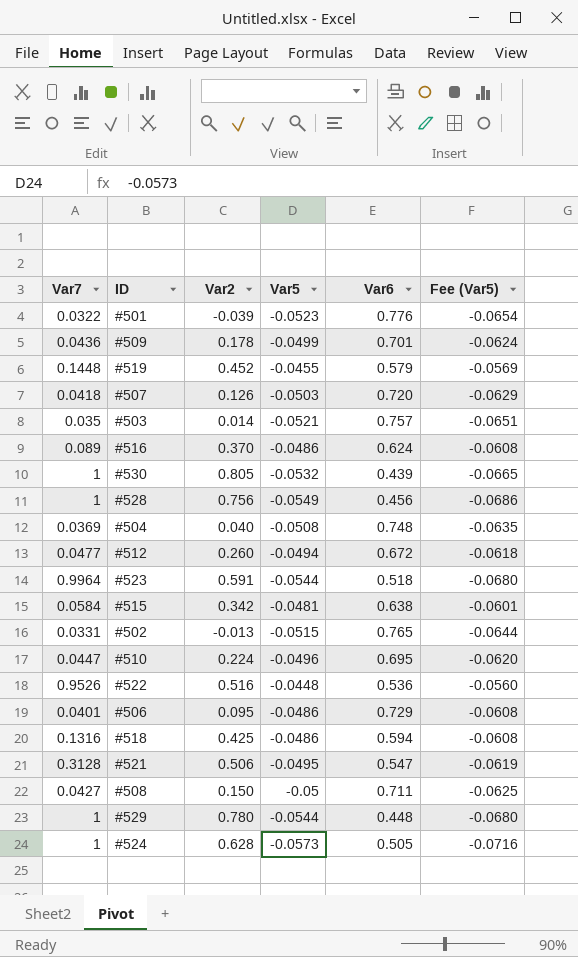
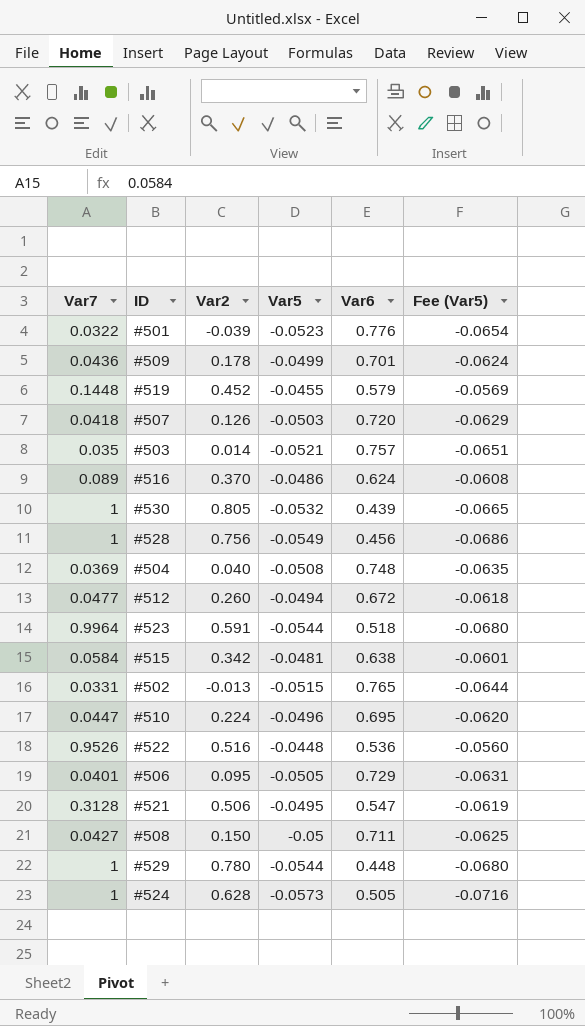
row #518: 0.1316 | 0.425 | -0.0486 | 0.594 | -0.0608 -> none
#506 | Var5: -0.0486 -> -0.0505
#506 | Fee (Var5): -0.0608 -> -0.0631

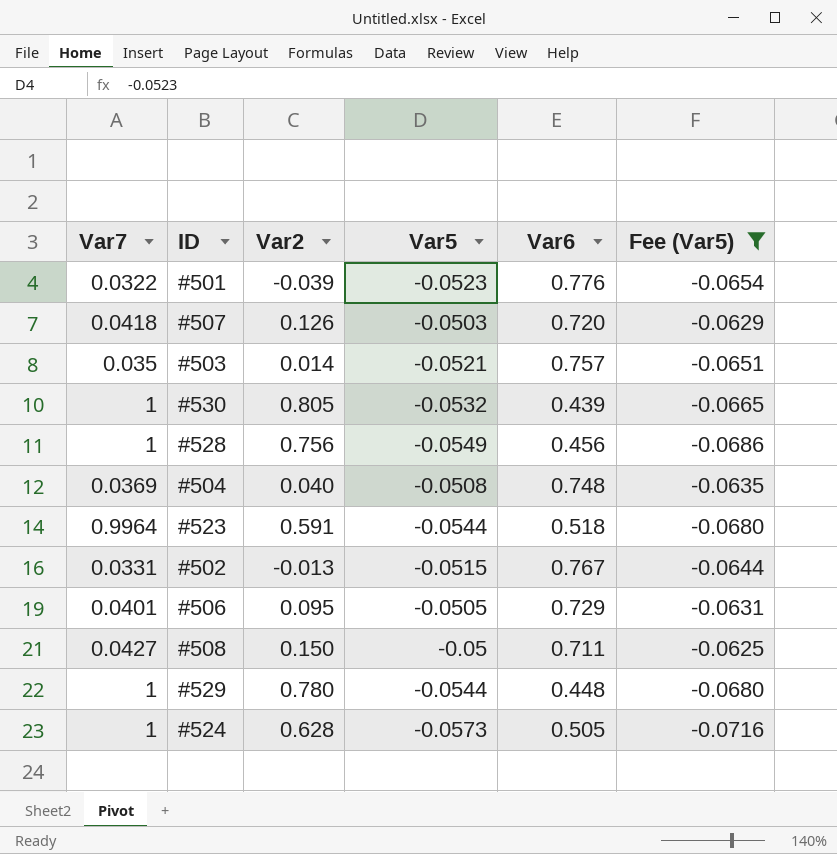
filter: none -> Fee (Var5) <= -0.0625
#502 | Var6: 0.765 -> 0.767

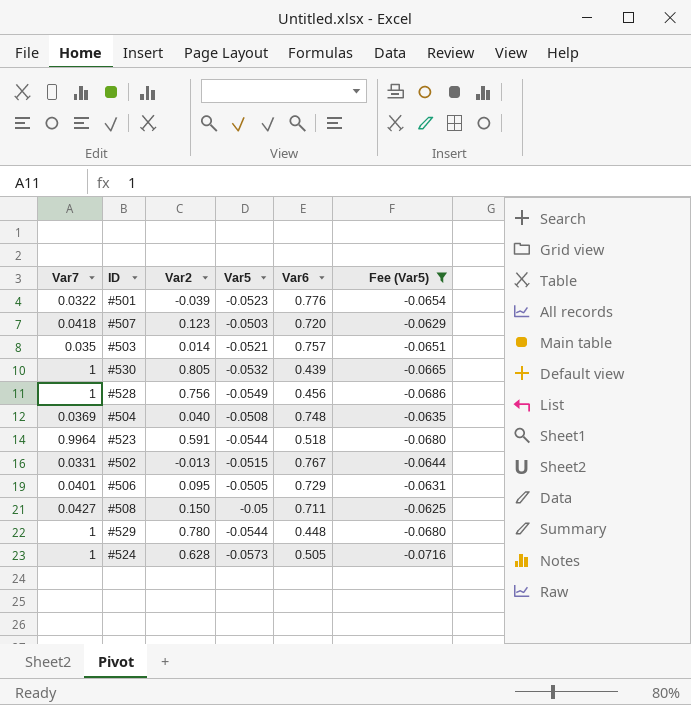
#507 | Var2: 0.126 -> 0.123

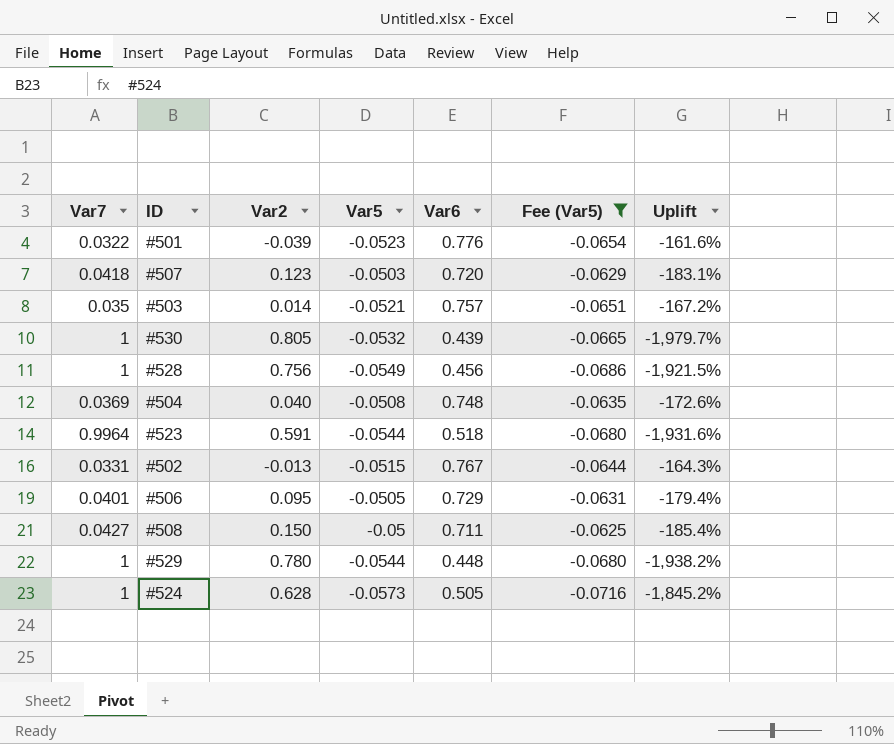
column Uplift | formula: none -> ([Var7] - [Var5]) / [Var5]

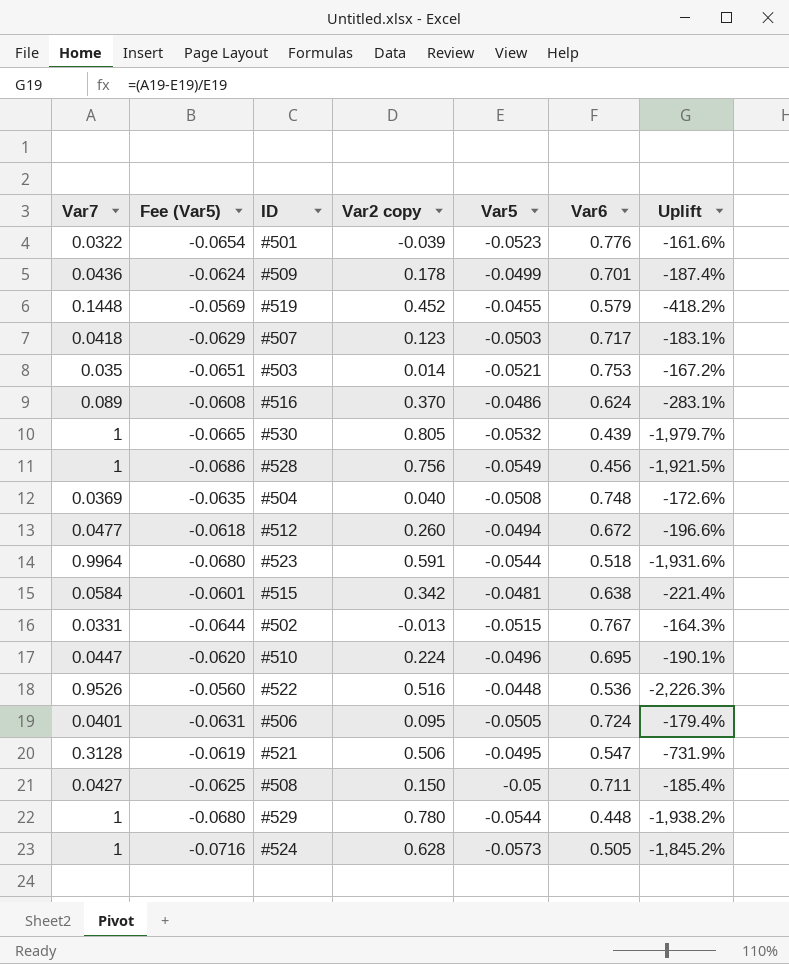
filter: Fee (Var5) <= -0.0625 -> none
column Fee (Var5) | position: 6 -> 2
column name: Var2 -> Var2 copy
#507 | Var6: 0.720 -> 0.717
#503 | Var6: 0.757 -> 0.753
#506 | Var6: 0.729 -> 0.724

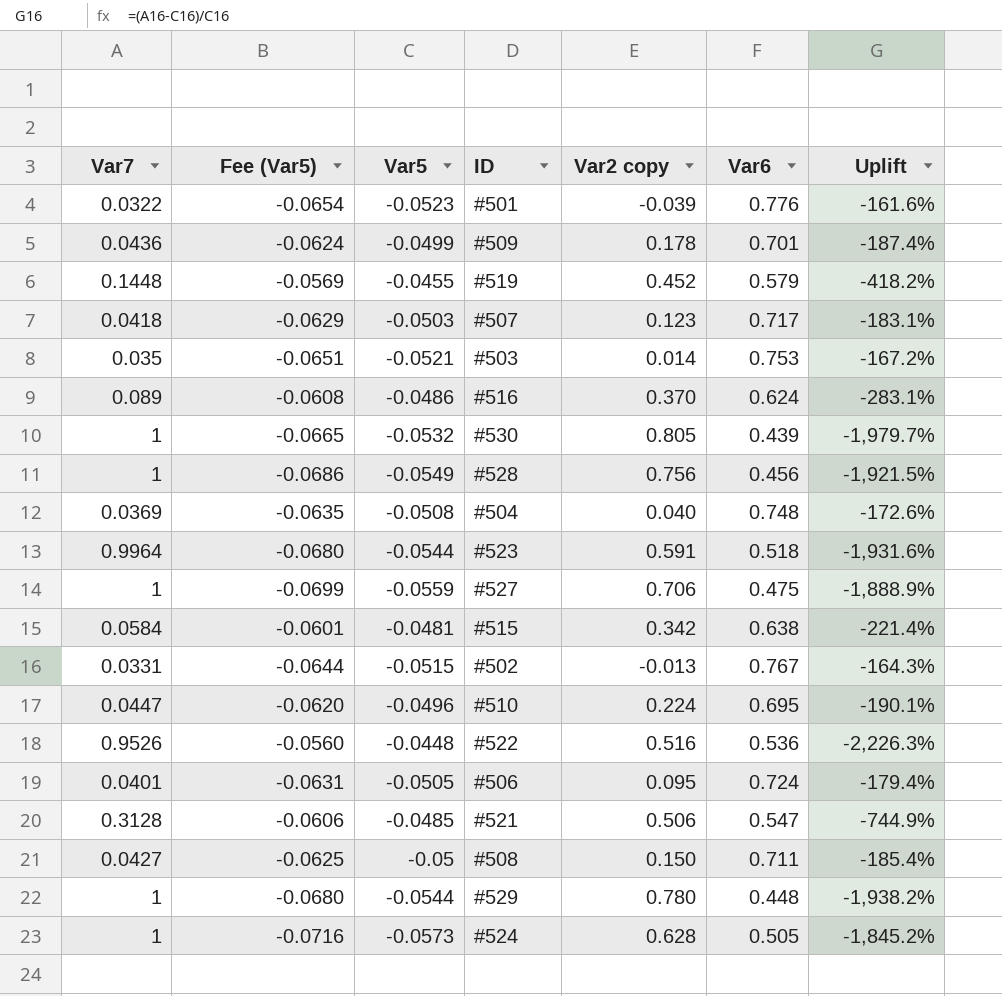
column Var5 | position: 5 -> 3
row #512: 0.0477 | -0.0618 | 0.260 | -0.0494 | 0.672 | -196.6% -> none
row #527: none -> 1 | -0.0699 | -0.0559 | 0.706 | 0.475 | -1,888.9%
#521 | Fee (Var5): -0.0619 -> -0.0606
#521 | Var5: -0.0495 -> -0.0485
#521 | Uplift: -731.9% -> -744.9%

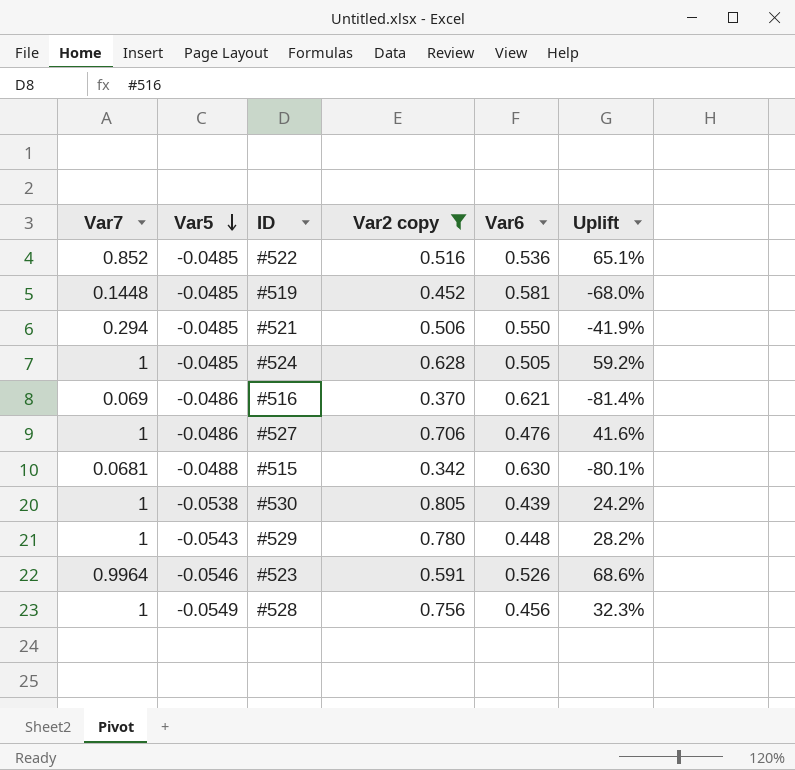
filter: none -> Var2 copy >= 0.342
row order: none -> Var5 descending
column Fee (Var5) | formula: [Var5] * 1.25 -> none
column Uplift | formula: ([Var7] - [Var5]) / [Var5] -> ([Var7] - [Var2 copy]) / [Var2 copy]
#522 | Var7: 0.9526 -> 0.852
#522 | Var5: -0.0448 -> -0.0485
#519 | Var5: -0.0455 -> -0.0485
#519 | Var6: 0.579 -> 0.581
#521 | Var7: 0.3128 -> 0.294
#521 | Var6: 0.547 -> 0.550
#524 | Var5: -0.0573 -> -0.0485
#516 | Var7: 0.089 -> 0.069
#516 | Var6: 0.624 -> 0.621
#527 | Var5: -0.0559 -> -0.0486
#527 | Var6: 0.475 -> 0.476
#515 | Var7: 0.0584 -> 0.0681
#515 | Var5: -0.0481 -> -0.0488
#515 | Var6: 0.638 -> 0.630
#530 | Var5: -0.0532 -> -0.0538
#529 | Var5: -0.0544 -> -0.0543
#523 | Var5: -0.0544 -> -0.0546
#523 | Var6: 0.518 -> 0.526

